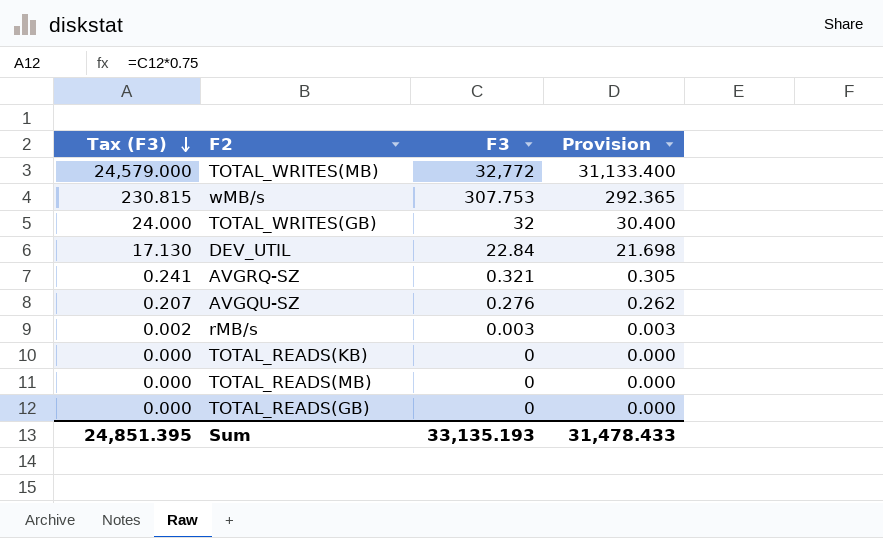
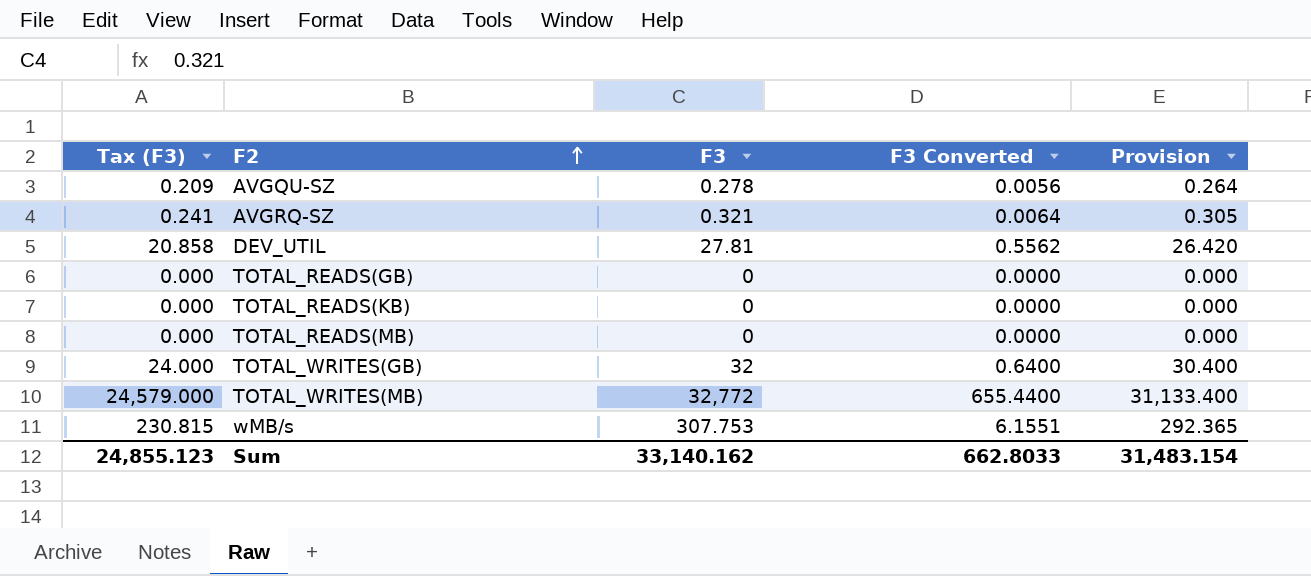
row order: Tax (F3) descending -> F2 ascending
column F3 Converted | formula: none -> [F3] * 0.02
row rMB/s: 0.002 | 0.003 | 0.003 -> none
AVGQU-SZ | Tax (F3): 0.207 -> 0.209
AVGQU-SZ | F3: 0.276 -> 0.278
AVGQU-SZ | Provision: 0.262 -> 0.264
DEV_UTIL | Tax (F3): 17.130 -> 20.858
DEV_UTIL | F3: 22.84 -> 27.81
DEV_UTIL | Provision: 21.698 -> 26.420
Sum | Tax (F3): 24,851.395 -> 24,855.123
Sum | F3: 33,135.193 -> 33,140.162
Sum | Provision: 31,478.433 -> 31,483.154

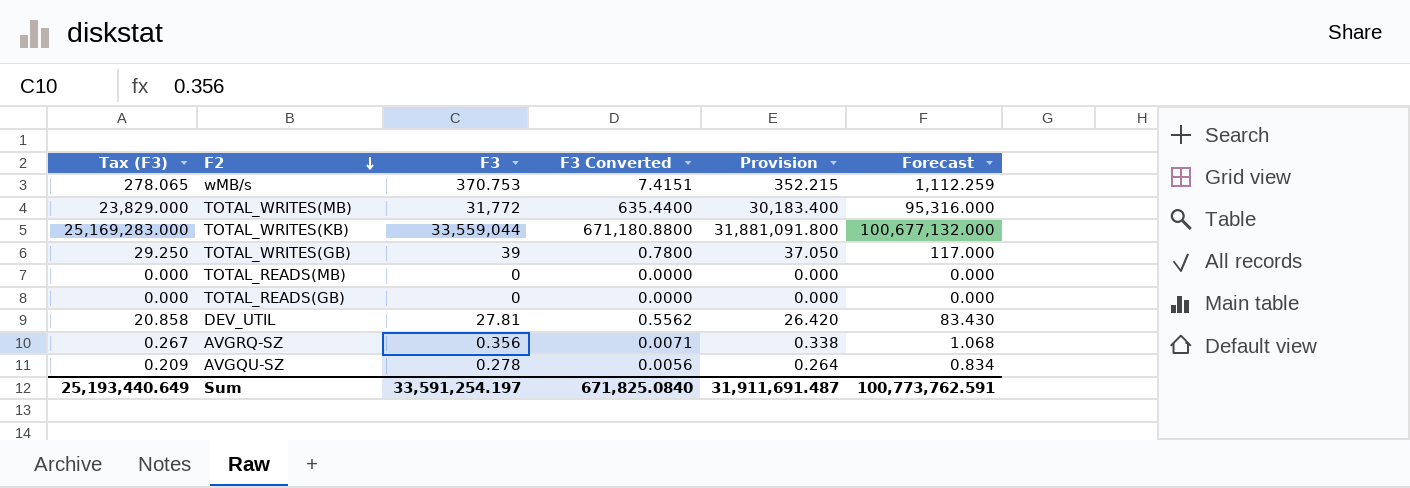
row order: F2 ascending -> F2 descending
column Forecast | formula: none -> [F3] * 3
row TOTAL_READS(KB): 0.000 | 0 | 0.0000 | 0.000 -> none
wMB/s | Tax (F3): 230.815 -> 278.065
wMB/s | F3: 307.753 -> 370.753
wMB/s | F3 Converted: 6.1551 -> 7.4151
wMB/s | Provision: 292.365 -> 352.215
TOTAL_WRITES(MB) | Tax (F3): 24,579.000 -> 23,829.000
TOTAL_WRITES(MB) | F3: 32,772 -> 31,772
TOTAL_WRITES(MB) | F3 Converted: 655.4400 -> 635.4400
TOTAL_WRITES(MB) | Provision: 31,133.400 -> 30,183.400
row TOTAL_WRITES(KB): none -> 25,169,283.000 | 33,559,044 | 671,180.8800 | 31,881,091.800 | 100,677,132.000
TOTAL_WRITES(GB) | Tax (F3): 24.000 -> 29.250
TOTAL_WRITES(GB) | F3: 32 -> 39
TOTAL_WRITES(GB) | F3 Converted: 0.6400 -> 0.7800
TOTAL_WRITES(GB) | Provision: 30.400 -> 37.050
AVGRQ-SZ | Tax (F3): 0.241 -> 0.267
AVGRQ-SZ | F3: 0.321 -> 0.356
AVGRQ-SZ | F3 Converted: 0.0064 -> 0.0071
AVGRQ-SZ | Provision: 0.305 -> 0.338
Sum | Tax (F3): 24,855.123 -> 25,193,440.649
Sum | F3: 33,140.162 -> 33,591,254.197
Sum | F3 Converted: 662.8033 -> 671,825.0840
Sum | Provision: 31,483.154 -> 31,911,691.487

